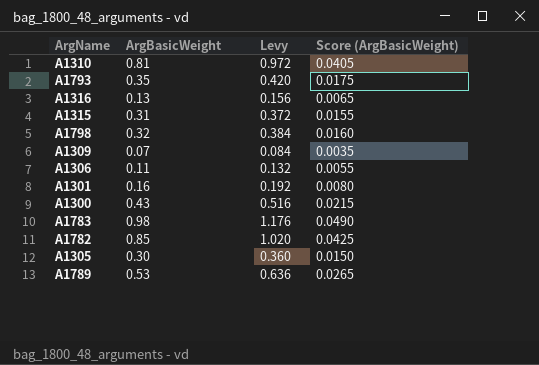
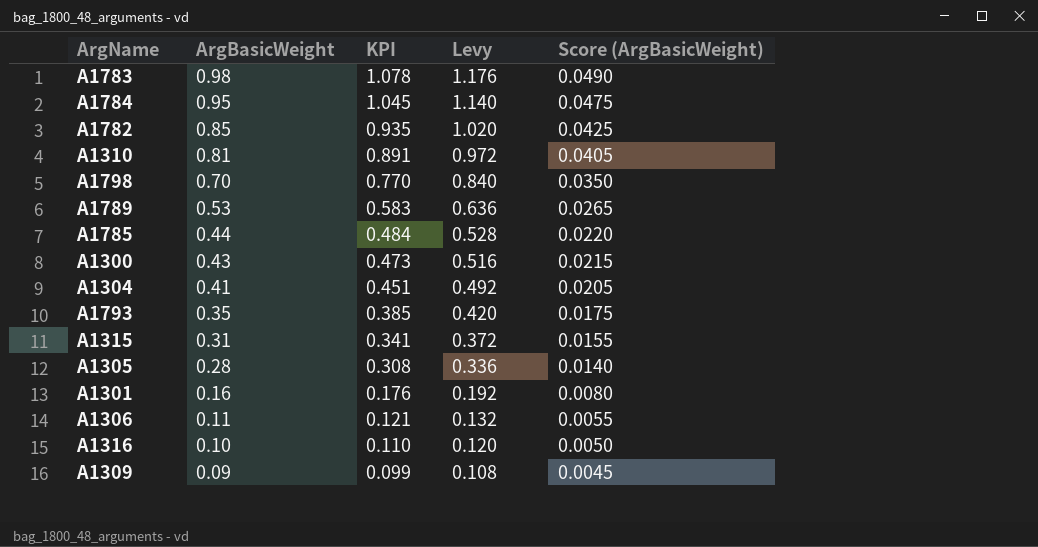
row order: none -> ArgBasicWeight descending
column KPI | formula: none -> [ArgBasicWeight] * 1.1
row A1784: none -> 0.95 | 1.045 | 1.140 | 0.0475
A1798 | ArgBasicWeight: 0.32 -> 0.70
A1798 | Levy: 0.384 -> 0.840
A1798 | Score (ArgBasicWeight): 0.0160 -> 0.0350
row A1785: none -> 0.44 | 0.484 | 0.528 | 0.0220
row A1304: none -> 0.41 | 0.451 | 0.492 | 0.0205
A1305 | ArgBasicWeight: 0.30 -> 0.28
A1305 | Levy: 0.360 -> 0.336
A1305 | Score (ArgBasicWeight): 0.0150 -> 0.0140
A1316 | ArgBasicWeight: 0.13 -> 0.10
A1316 | Levy: 0.156 -> 0.120
A1316 | Score (ArgBasicWeight): 0.0065 -> 0.0050
A1309 | ArgBasicWeight: 0.07 -> 0.09
A1309 | Levy: 0.084 -> 0.108
A1309 | Score (ArgBasicWeight): 0.0035 -> 0.0045

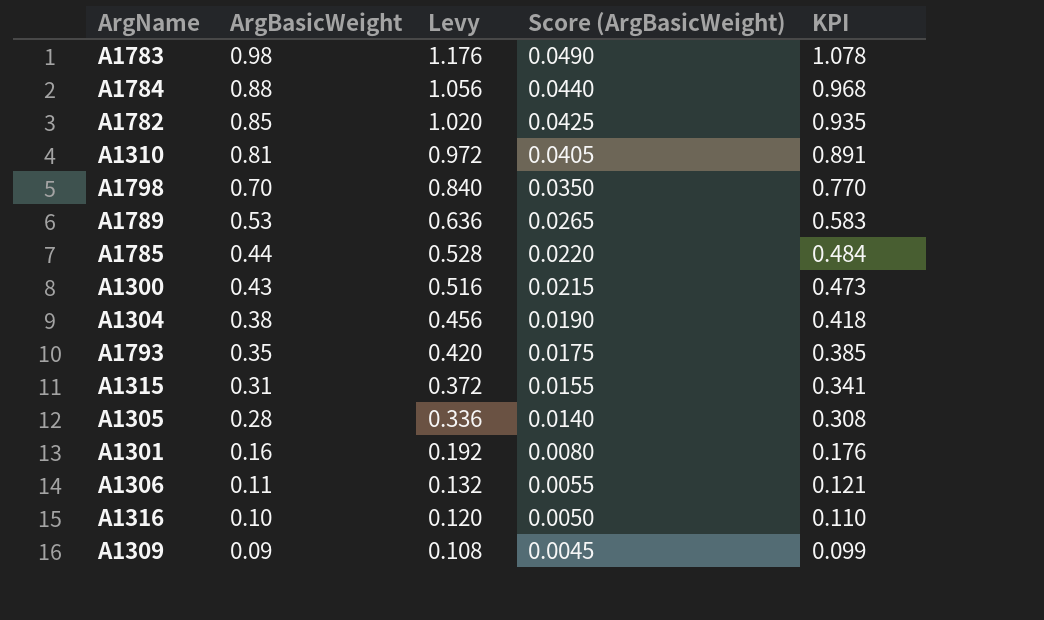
column KPI | position: 3 -> 5
A1784 | ArgBasicWeight: 0.95 -> 0.88
A1784 | Levy: 1.140 -> 1.056
A1784 | Score (ArgBasicWeight): 0.0475 -> 0.0440
A1784 | KPI: 1.045 -> 0.968
A1304 | ArgBasicWeight: 0.41 -> 0.38
A1304 | Levy: 0.492 -> 0.456
A1304 | Score (ArgBasicWeight): 0.0205 -> 0.0190
A1304 | KPI: 0.451 -> 0.418

